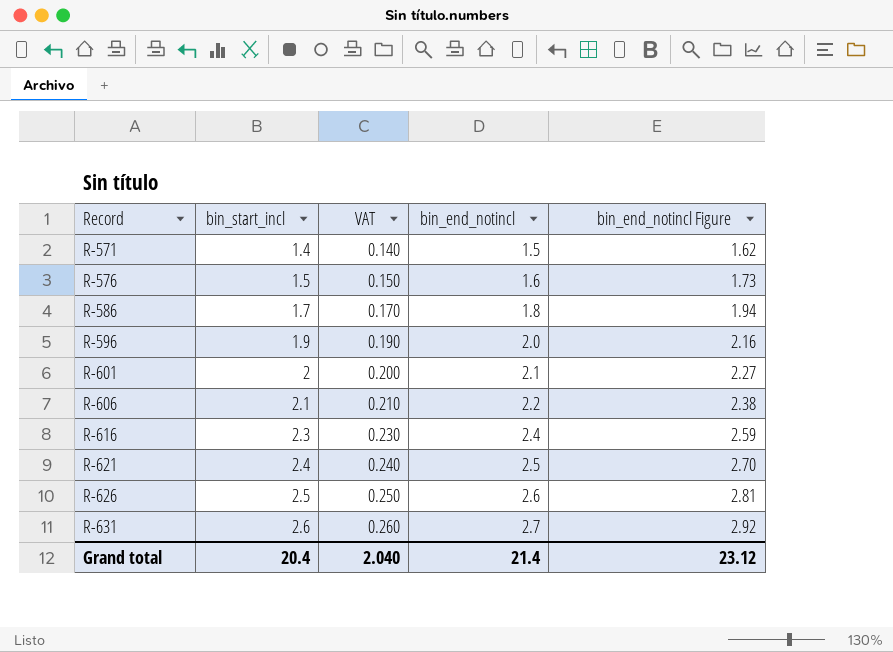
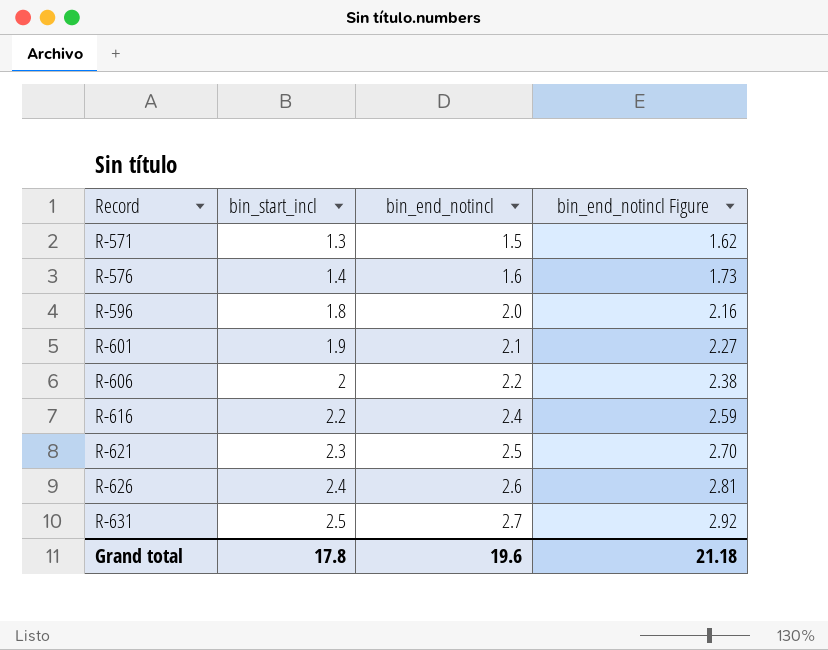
column VAT | formula: [bin_start_incl] * 0.1 -> none
row R-586: 1.7 | 0.170 | 1.8 | 1.94 -> none
R-571 | bin_start_incl: 1.4 -> 1.3
R-576 | bin_start_incl: 1.5 -> 1.4
R-596 | bin_start_incl: 1.9 -> 1.8
R-601 | bin_start_incl: 2 -> 1.9
R-606 | bin_start_incl: 2.1 -> 2
R-616 | bin_start_incl: 2.3 -> 2.2
R-621 | bin_start_incl: 2.4 -> 2.3
R-626 | bin_start_incl: 2.5 -> 2.4
R-631 | bin_start_incl: 2.6 -> 2.5
Grand total | bin_start_incl: 20.4 -> 17.8
Grand total | bin_end_notincl: 21.4 -> 19.6
Grand total | bin_end_notincl Figure: 23.12 -> 21.18

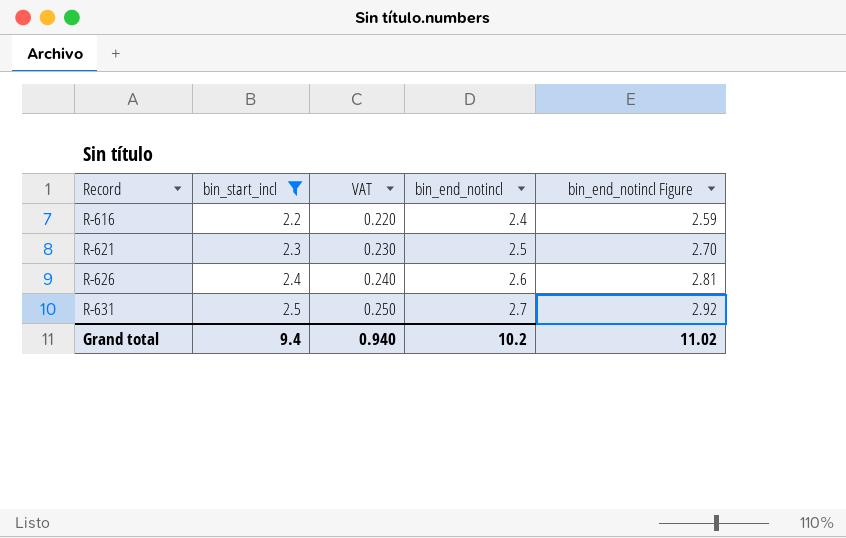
filter: none -> bin_start_incl >= 2.2
column VAT | formula: none -> [bin_start_incl] * 0.1
Grand total | bin_start_incl: 17.8 -> 9.4
Grand total | bin_end_notincl: 19.6 -> 10.2
Grand total | bin_end_notincl Figure: 21.18 -> 11.02

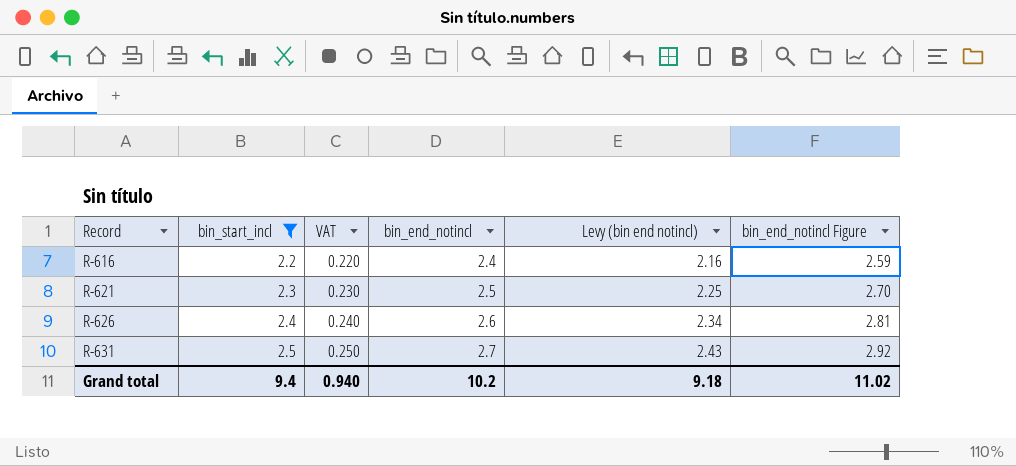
column Levy (bin end notincl) | formula: none -> [bin_end_notincl] * 0.9

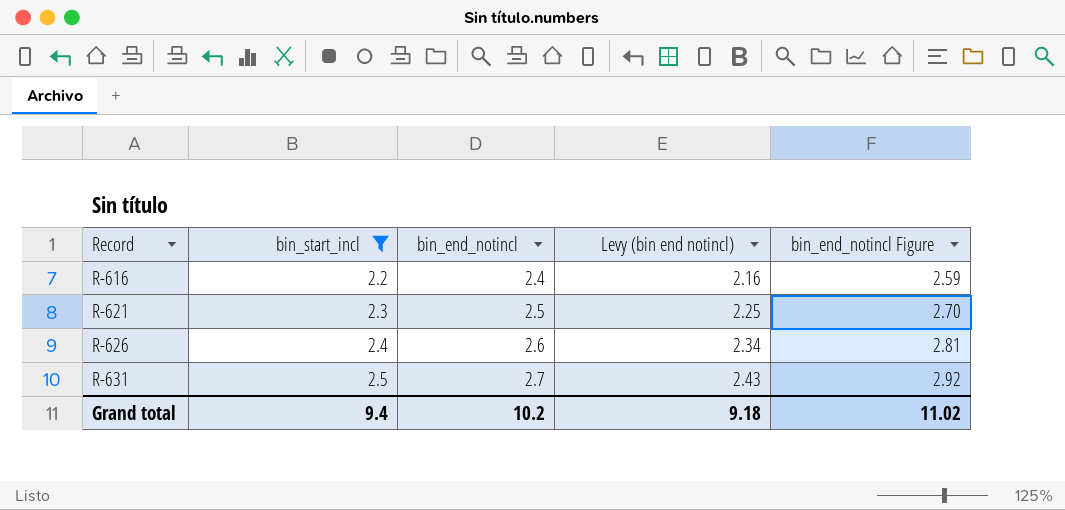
column VAT | formula: [bin_start_incl] * 0.1 -> none

